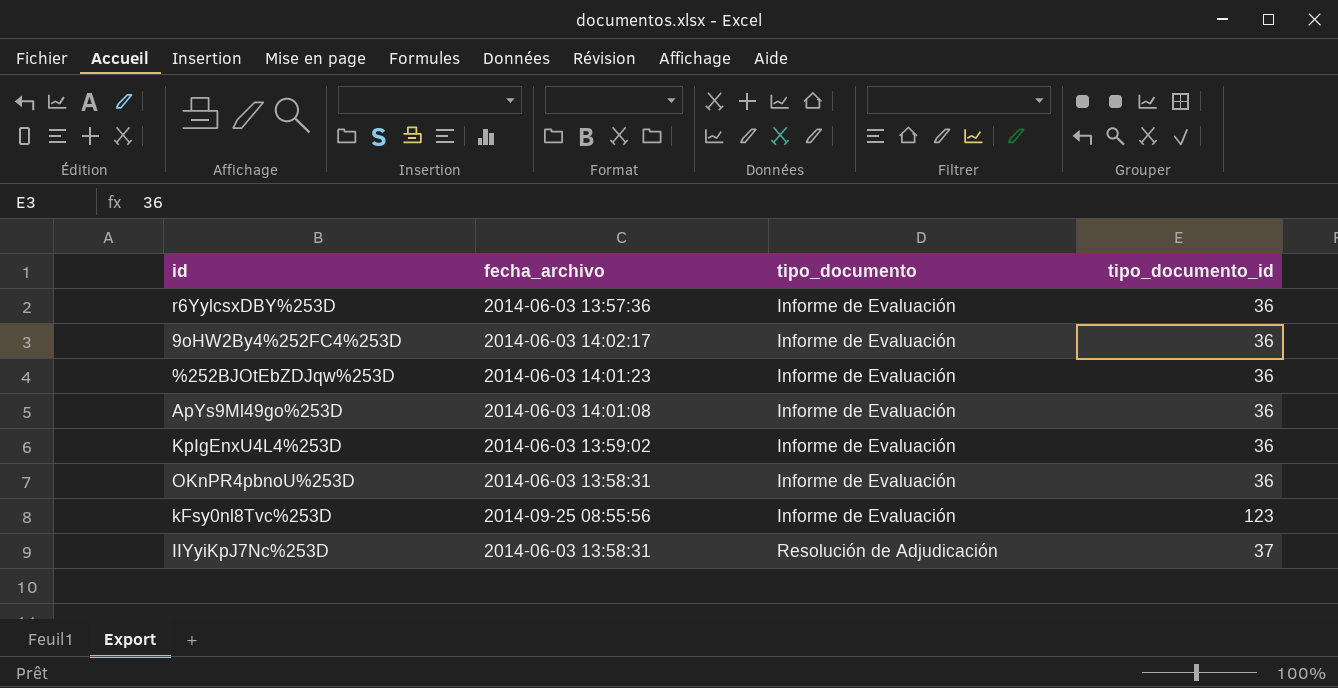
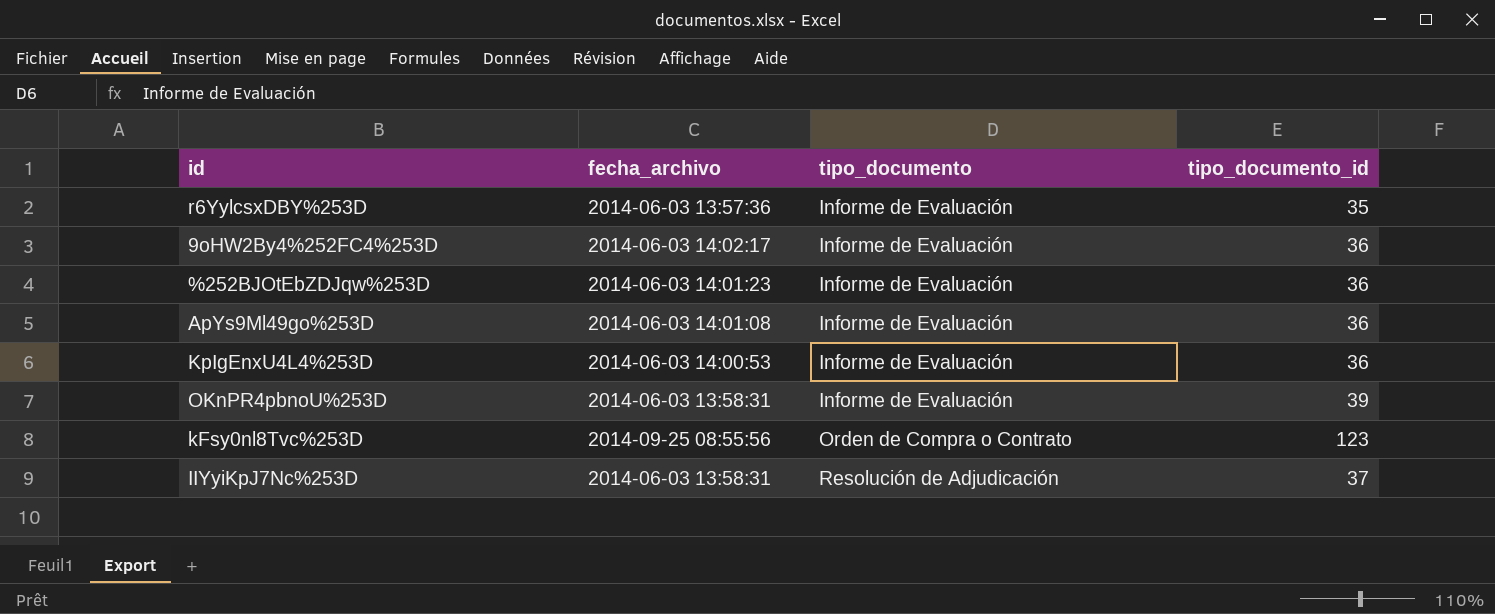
r6YylcsxDBY%253D | tipo_documento_id: 36 -> 35
KpIgEnxU4L4%253D | fecha_archivo: 2014-06-03 13:59:02 -> 2014-06-03 14:00:53
OKnPR4pbnoU%253D | tipo_documento_id: 36 -> 39
kFsy0nl8Tvc%253D | tipo_documento: Informe de Evaluación -> Orden de Compra o Contrato

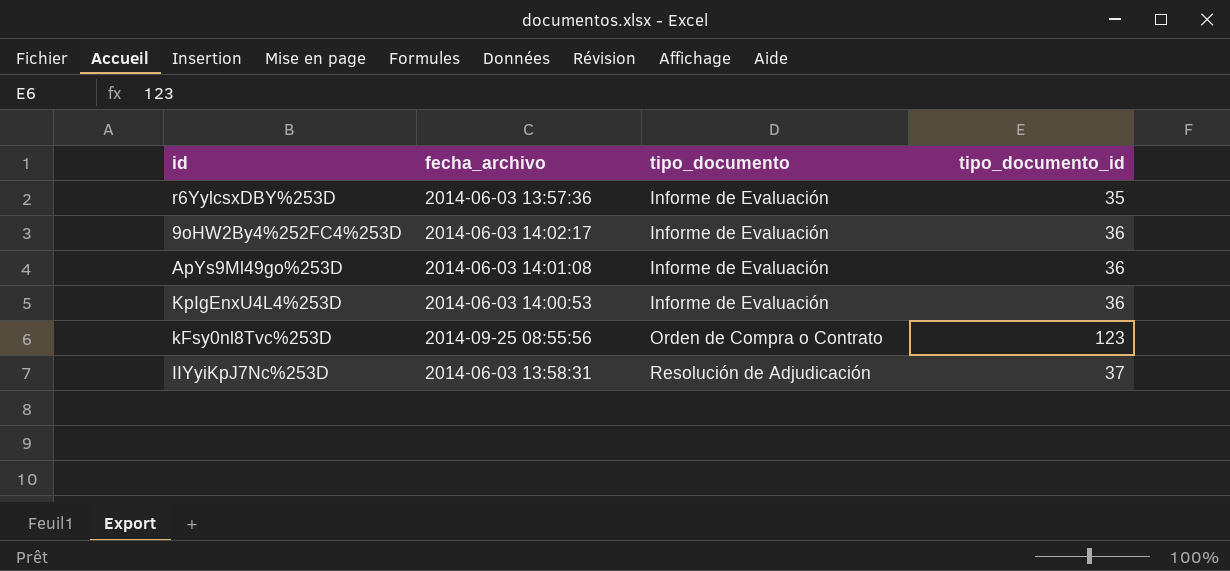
row %252BJOtEbZDJqw%253D: 2014-06-03 14:01:23 | Informe de Evaluación | 36 -> none
row OKnPR4pbnoU%253D: 2014-06-03 13:58:31 | Informe de Evaluación | 39 -> none

